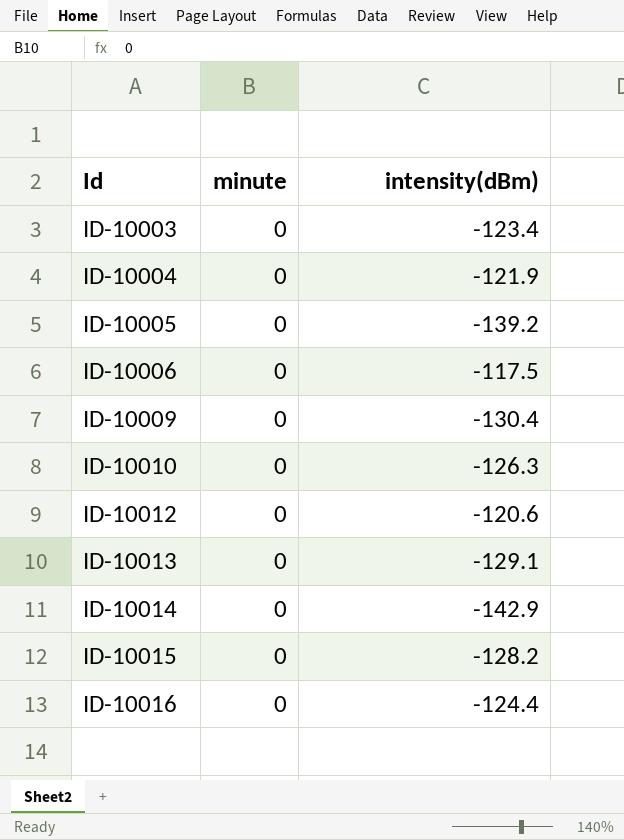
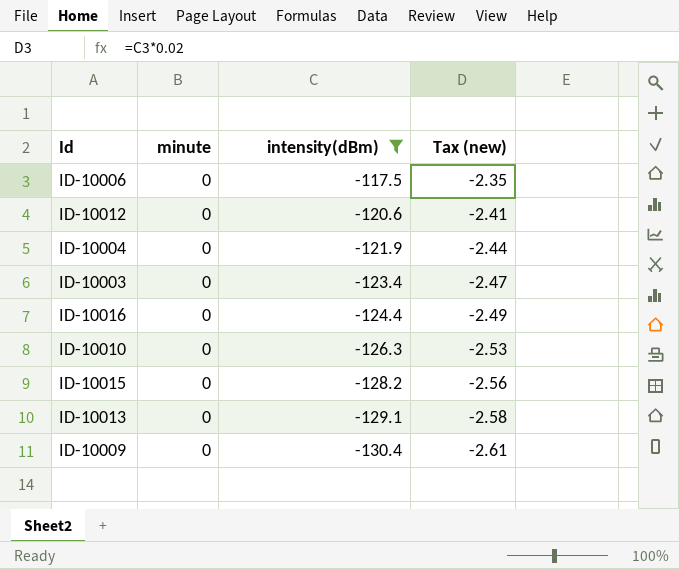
filter: none -> intensity(dBm) >= -130.4
row order: Id ascending -> intensity(dBm) descending
column Tax (new) | formula: none -> [intensity(dBm)] * 0.02

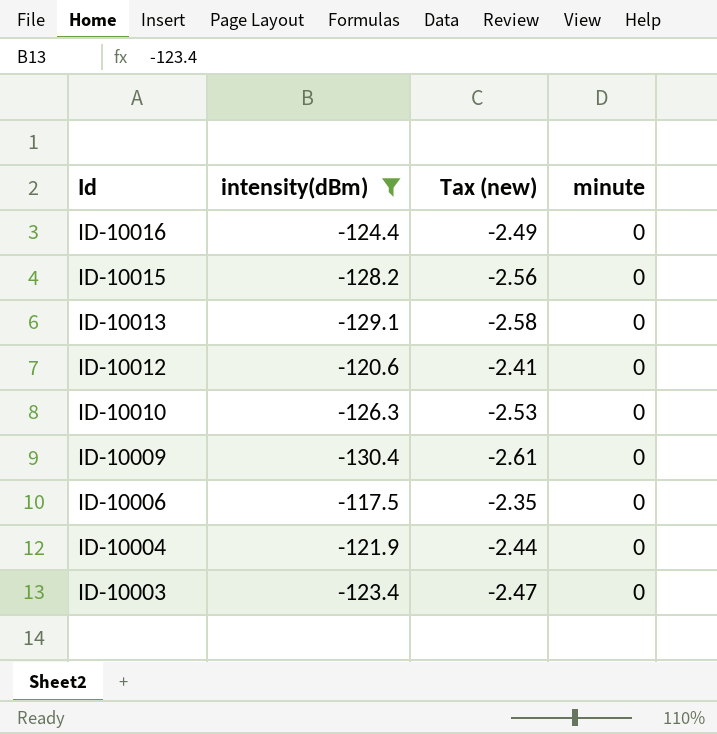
row order: intensity(dBm) descending -> Id descending
column minute | position: 2 -> 4

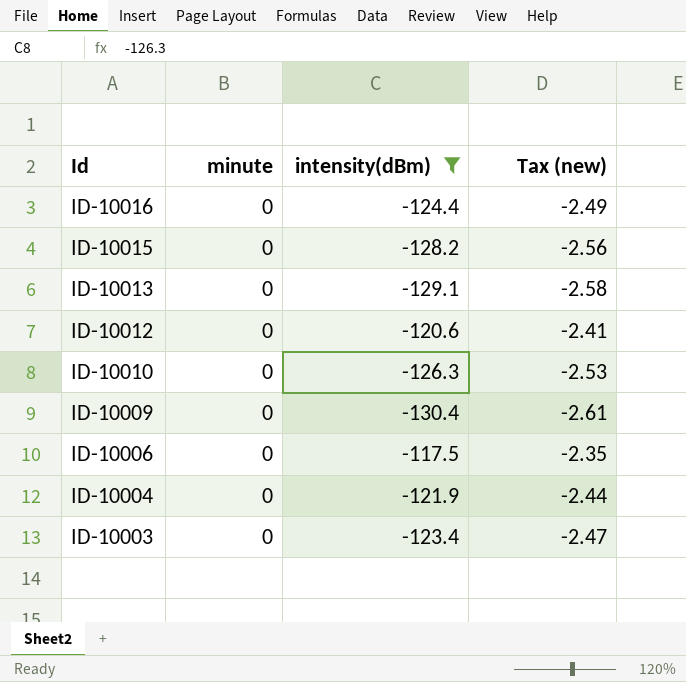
column minute | position: 4 -> 2

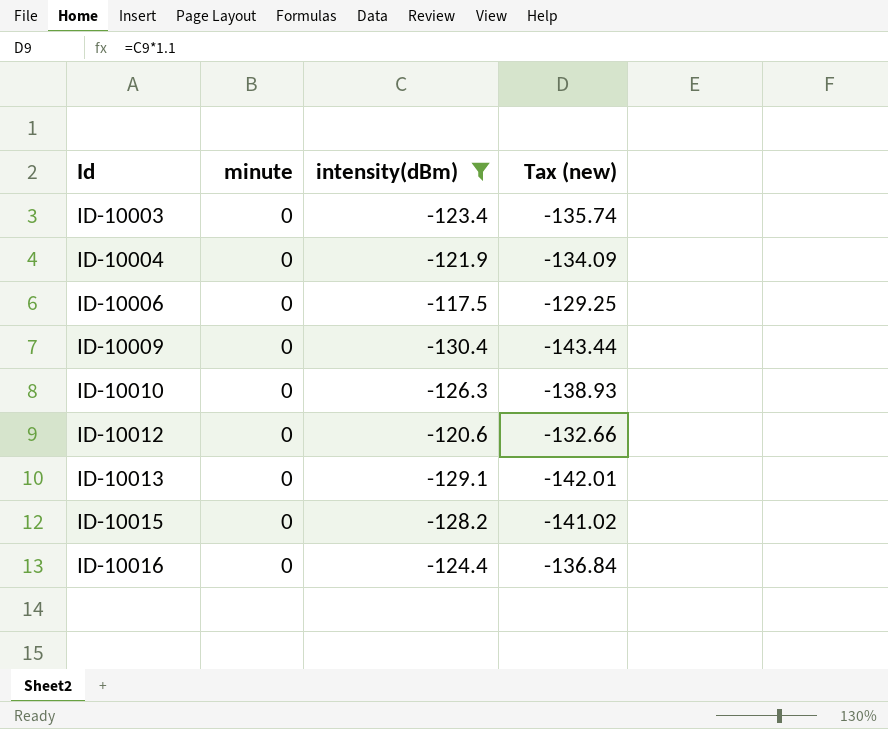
row order: Id descending -> Id ascending
column Tax (new) | formula: [intensity(dBm)] * 0.02 -> [intensity(dBm)] * 1.1

